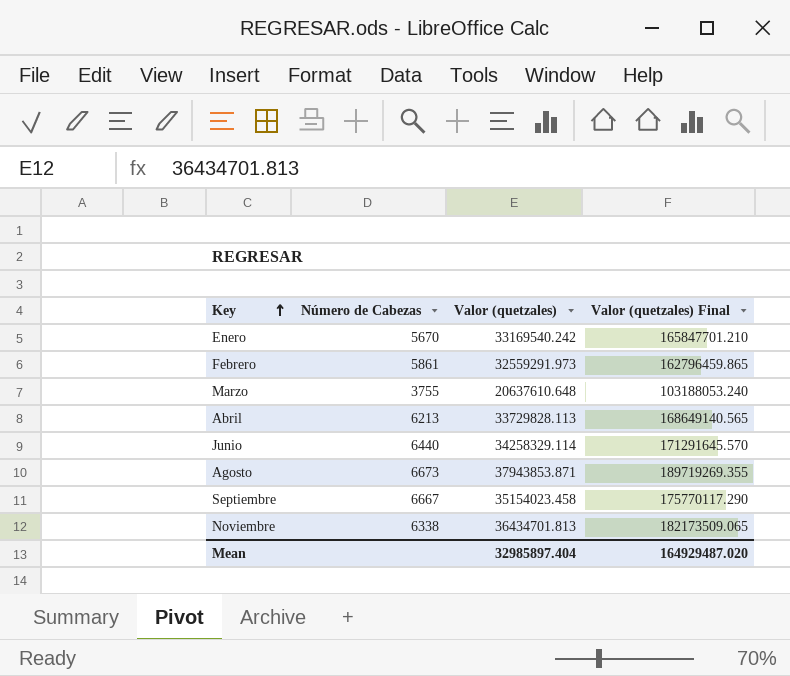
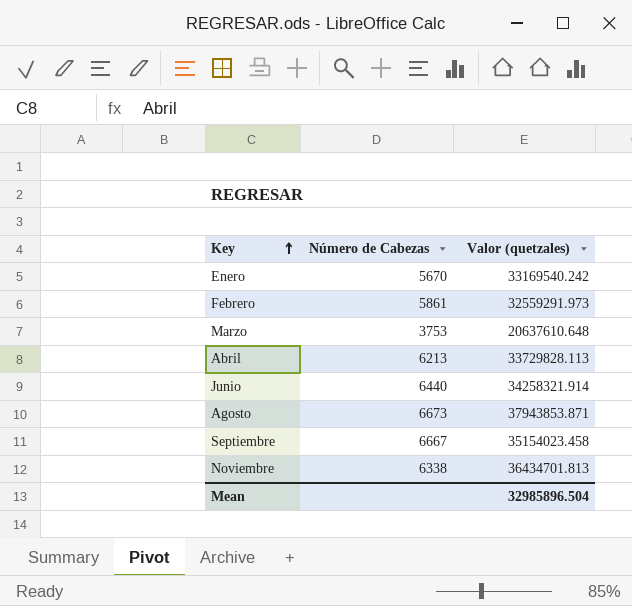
column Valor (quetzales) Final | formula: [Valor (quetzales)] * 5 -> none
Marzo | Número de Cabezas: 3755 -> 3753
Junio | Valor (quetzales): 34258329.114 -> 34258321.914
Mean | Valor (quetzales): 32985897.404 -> 32985896.504

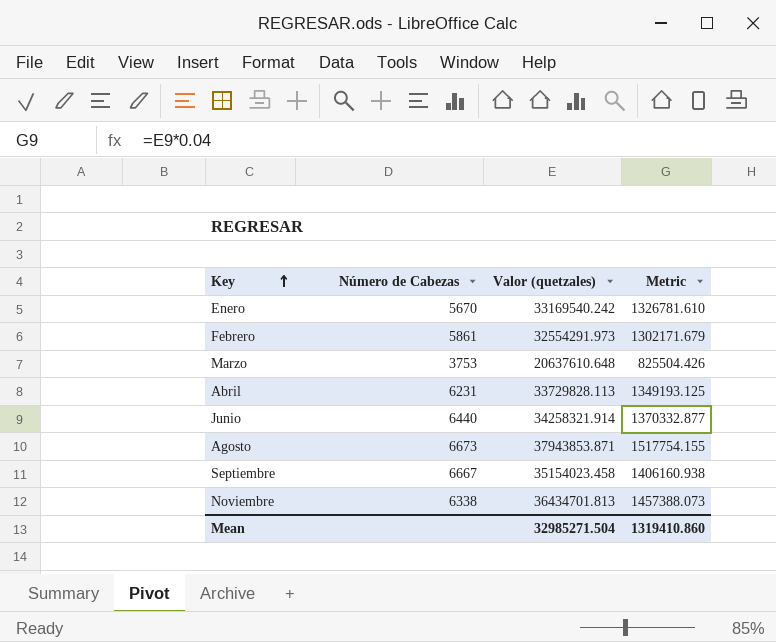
column Metric | formula: none -> [Valor (quetzales)] * 0.04
Febrero | Valor (quetzales): 32559291.973 -> 32554291.973
Abril | Número de Cabezas: 6213 -> 6231
Mean | Valor (quetzales): 32985896.504 -> 32985271.504

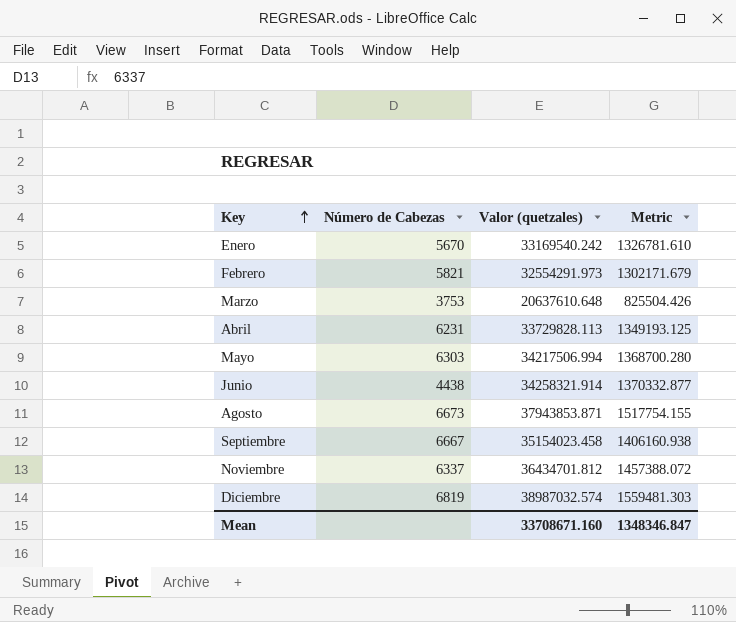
Febrero | Número de Cabezas: 5861 -> 5821
row Mayo: none -> 6303 | 34217506.994 | 1368700.280
Junio | Número de Cabezas: 6440 -> 4438
Noviembre | Número de Cabezas: 6338 -> 6337
Noviembre | Valor (quetzales): 36434701.813 -> 36434701.812
Noviembre | Metric: 1457388.073 -> 1457388.072
row Diciembre: none -> 6819 | 38987032.574 | 1559481.303
Mean | Valor (quetzales): 32985271.504 -> 33708671.160
Mean | Metric: 1319410.860 -> 1348346.847

